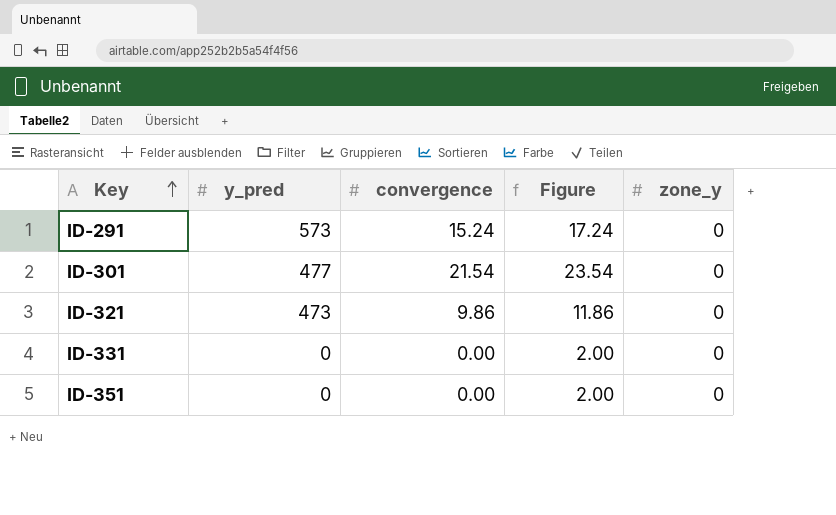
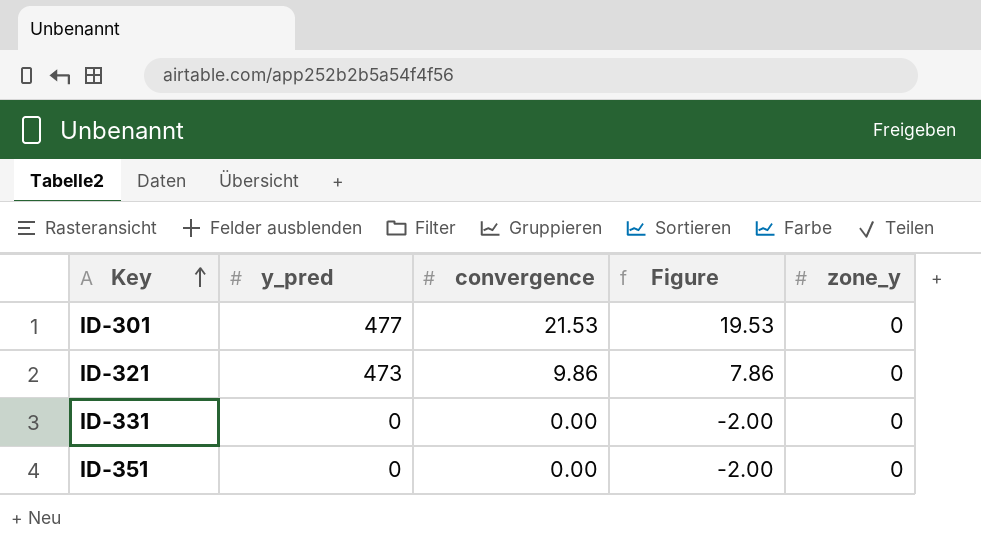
column Figure | formula: [convergence] + 2 -> [convergence] - 2
row ID-291: 573 | 15.24 | 17.24 | 0 -> none
ID-301 | convergence: 21.54 -> 21.53

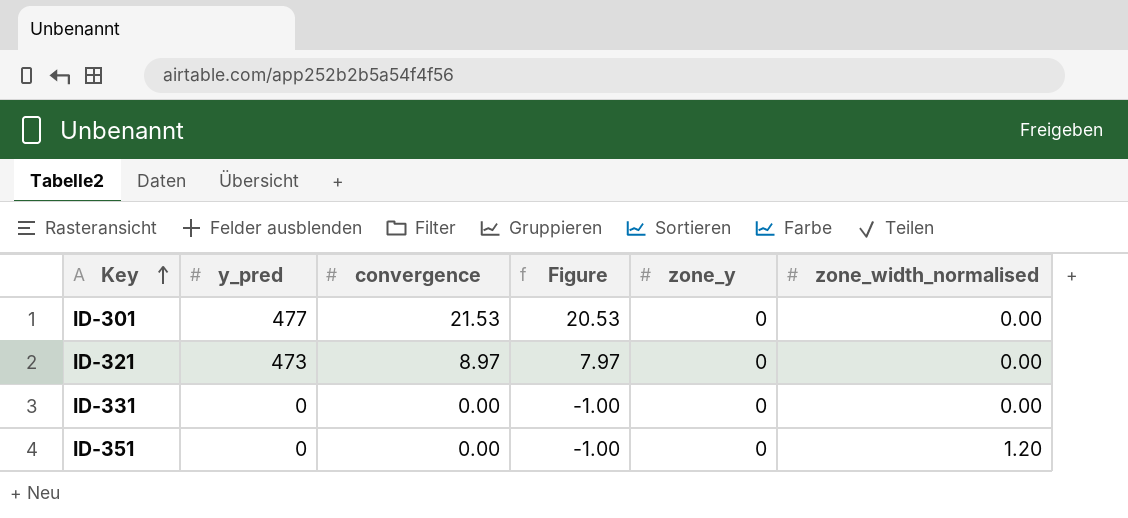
column Figure | formula: [convergence] - 2 -> [convergence] - 1
column zone_width_normalised | position: none -> 6
ID-321 | convergence: 9.86 -> 8.97

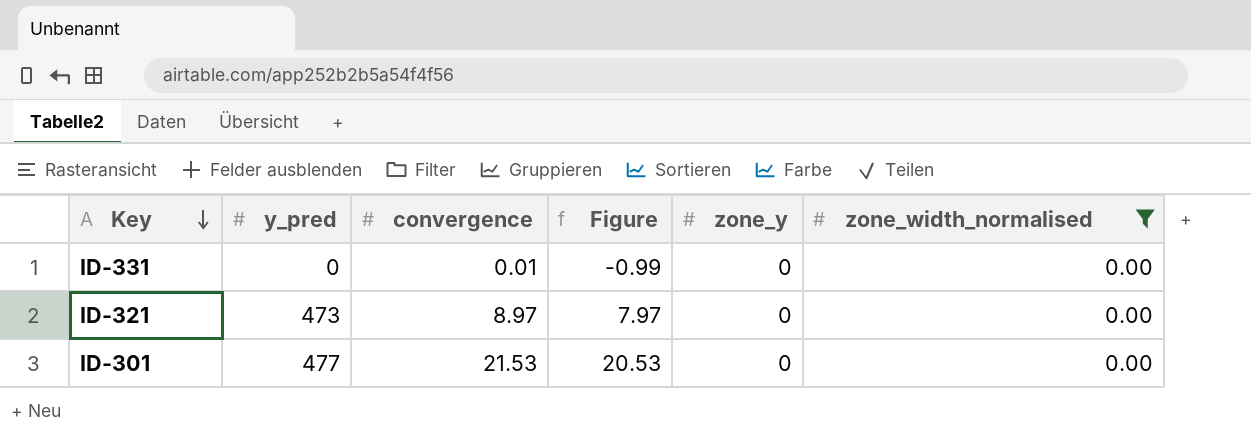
filter: none -> zone_width_normalised = 0.00
row order: Key ascending -> Key descending
ID-331 | convergence: 0.00 -> 0.01
ID-331 | Figure: -1.00 -> -0.99

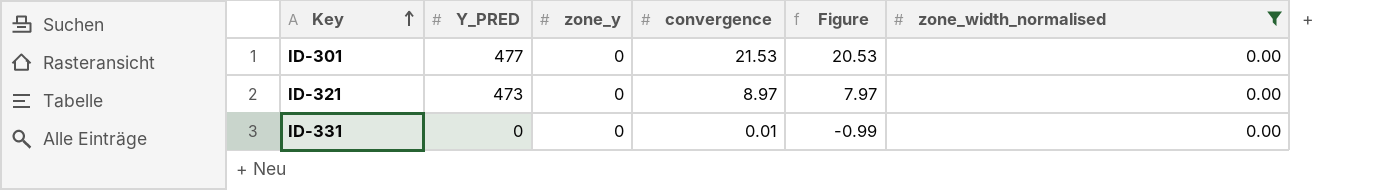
row order: Key descending -> Key ascending
column name: y_pred -> Y_PRED
column zone_y | position: 5 -> 3

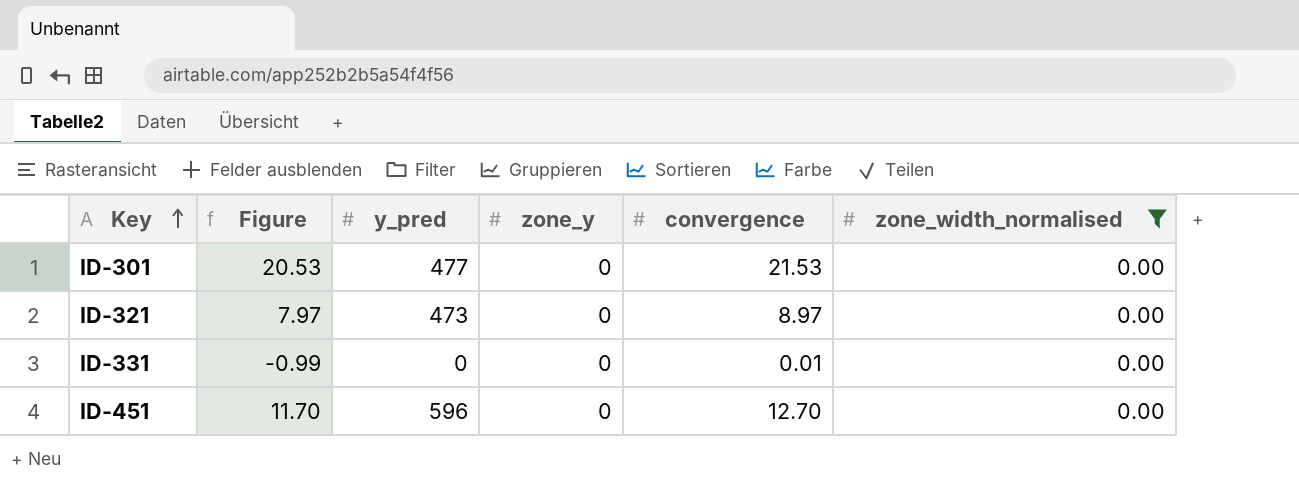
column Figure | position: 5 -> 2
column name: Y_PRED -> y_pred
row ID-451: none -> 11.70 | 596 | 0 | 12.70 | 0.00

